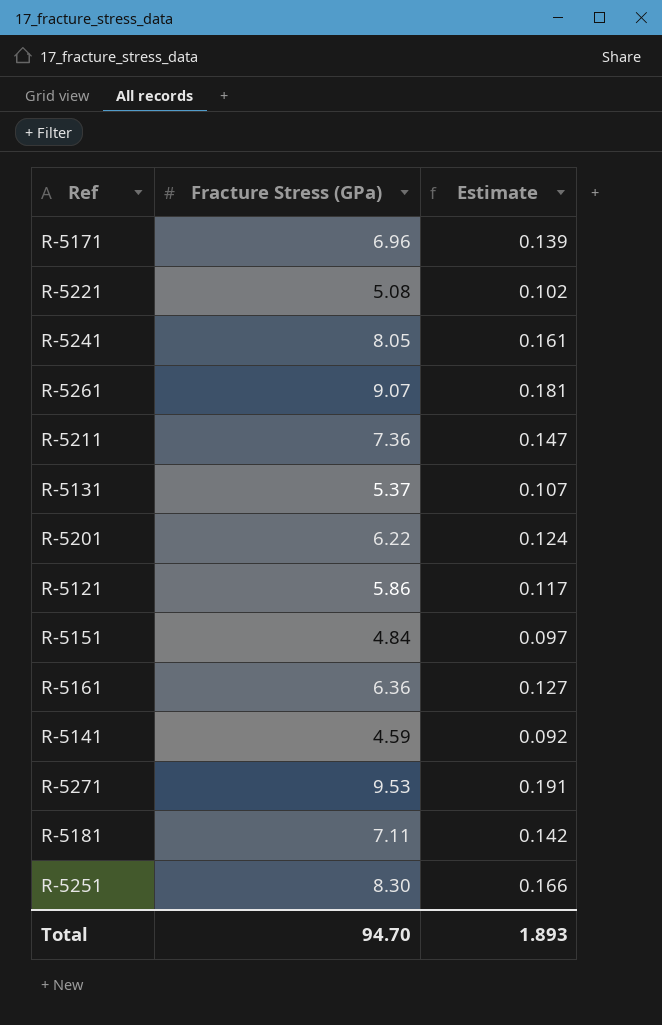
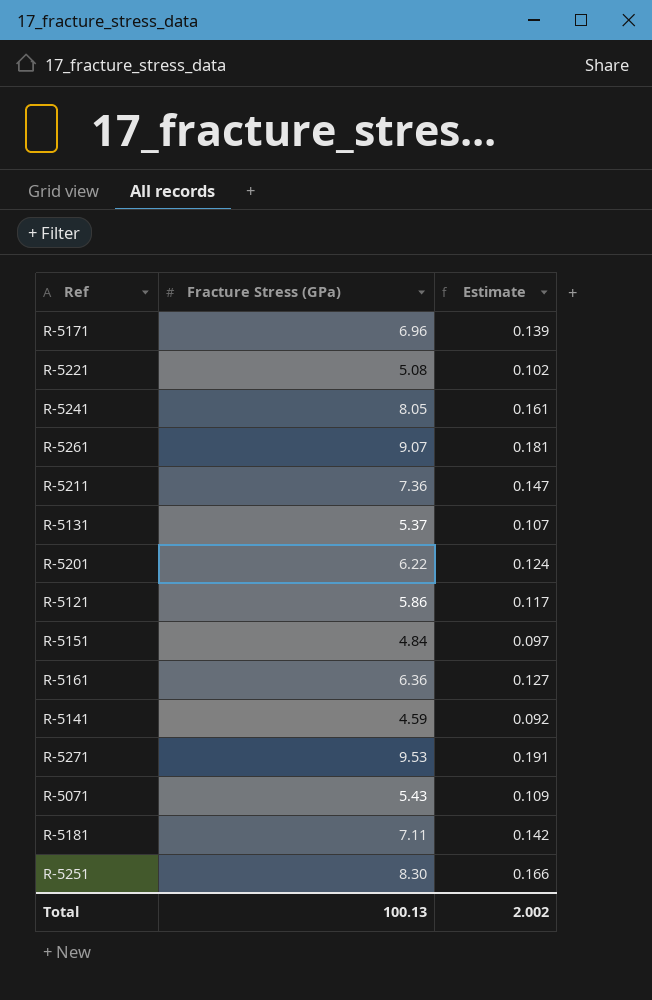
row R-5071: none -> 5.43 | 0.109
Total | Fracture Stress (GPa): 94.70 -> 100.13
Total | Estimate: 1.893 -> 2.002

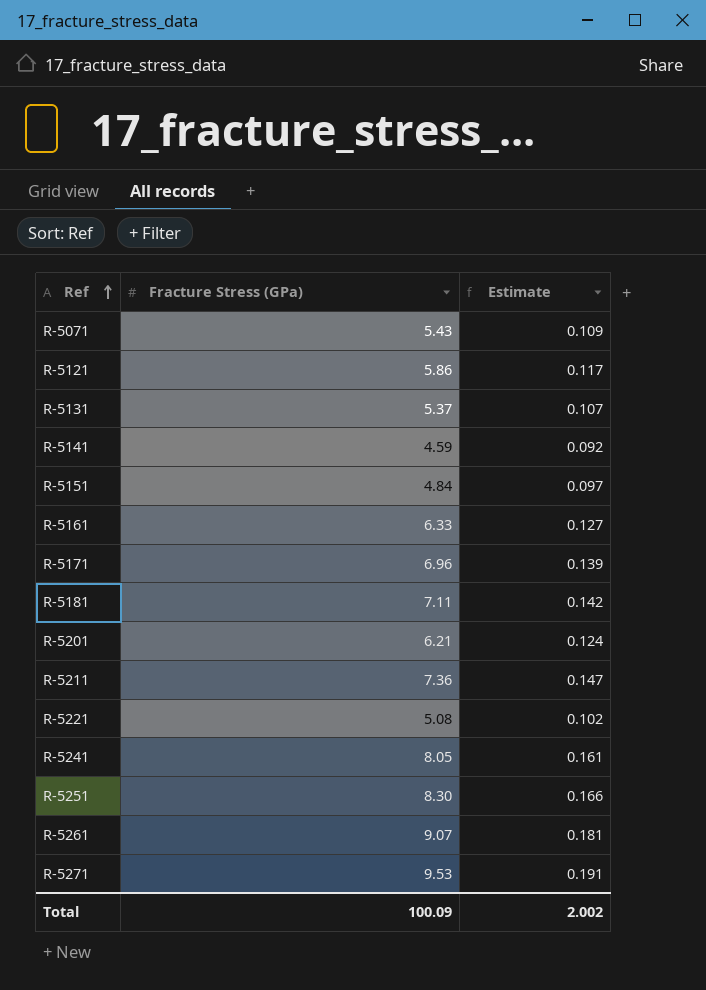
row order: none -> Ref ascending
R-5161 | Fracture Stress (GPa): 6.36 -> 6.33
R-5201 | Fracture Stress (GPa): 6.22 -> 6.21
Total | Fracture Stress (GPa): 100.13 -> 100.09

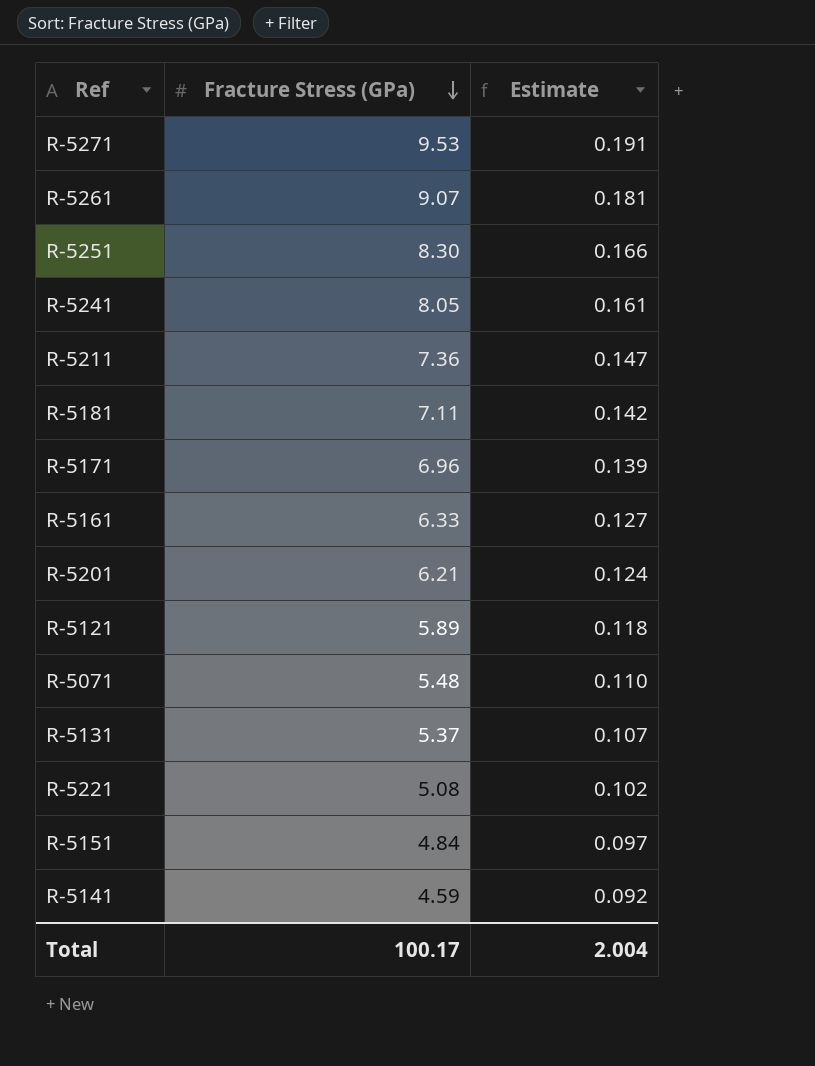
row order: Ref ascending -> Fracture Stress (GPa) descending
R-5121 | Fracture Stress (GPa): 5.86 -> 5.89
R-5121 | Estimate: 0.117 -> 0.118
R-5071 | Fracture Stress (GPa): 5.43 -> 5.48
R-5071 | Estimate: 0.109 -> 0.110
Total | Fracture Stress (GPa): 100.09 -> 100.17
Total | Estimate: 2.002 -> 2.004

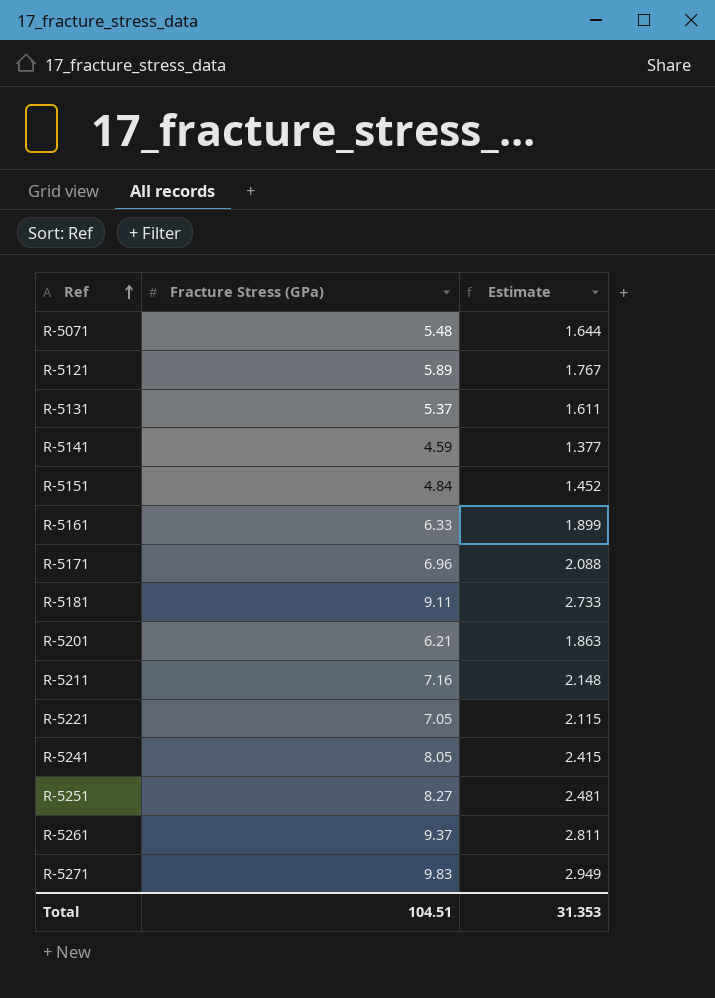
row order: Fracture Stress (GPa) descending -> Ref ascending
column Estimate | formula: [Fracture Stress (GPa)] * 0.02 -> [Fracture Stress (GPa)] * 0.3
R-5181 | Fracture Stress (GPa): 7.11 -> 9.11
R-5211 | Fracture Stress (GPa): 7.36 -> 7.16
R-5221 | Fracture Stress (GPa): 5.08 -> 7.05
R-5251 | Fracture Stress (GPa): 8.30 -> 8.27
R-5261 | Fracture Stress (GPa): 9.07 -> 9.37
R-5271 | Fracture Stress (GPa): 9.53 -> 9.83
Total | Fracture Stress (GPa): 100.17 -> 104.51
Total | Estimate: 2.004 -> 31.353

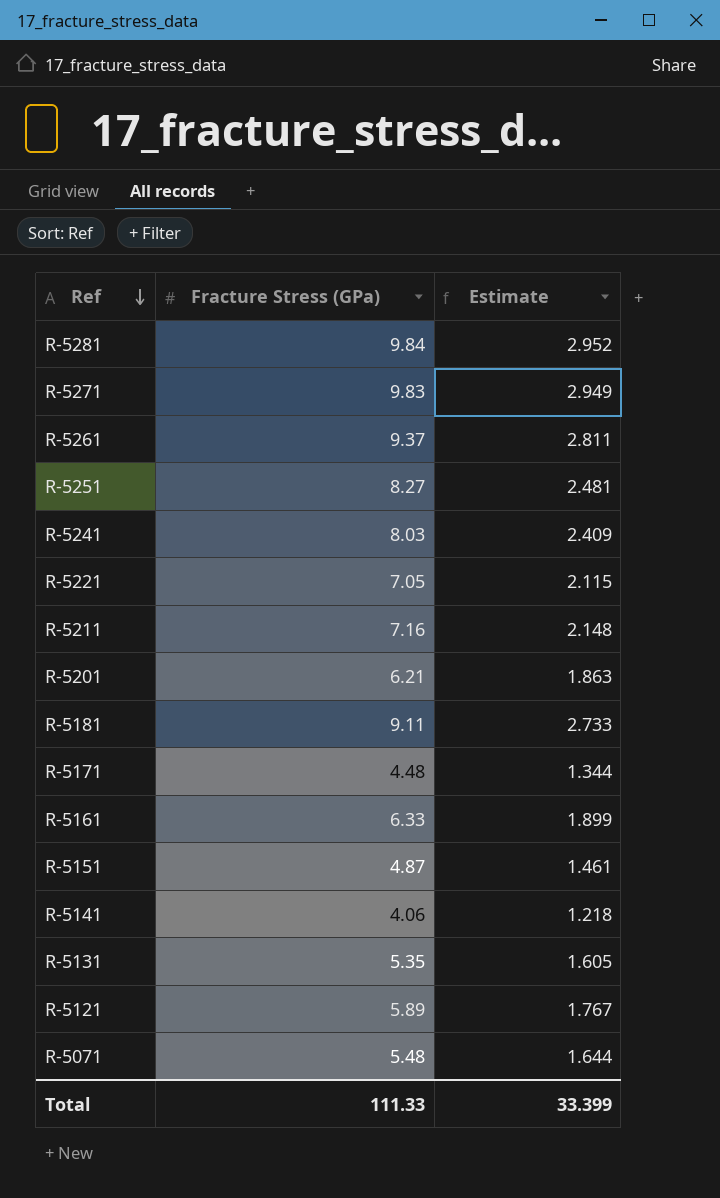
row order: Ref ascending -> Ref descending
row R-5281: none -> 9.84 | 2.952
R-5241 | Fracture Stress (GPa): 8.05 -> 8.03
R-5241 | Estimate: 2.415 -> 2.409
R-5171 | Fracture Stress (GPa): 6.96 -> 4.48
R-5171 | Estimate: 2.088 -> 1.344
R-5151 | Fracture Stress (GPa): 4.84 -> 4.87
R-5151 | Estimate: 1.452 -> 1.461
R-5141 | Fracture Stress (GPa): 4.59 -> 4.06
R-5141 | Estimate: 1.377 -> 1.218
R-5131 | Fracture Stress (GPa): 5.37 -> 5.35
R-5131 | Estimate: 1.611 -> 1.605
Total | Fracture Stress (GPa): 104.51 -> 111.33
Total | Estimate: 31.353 -> 33.399

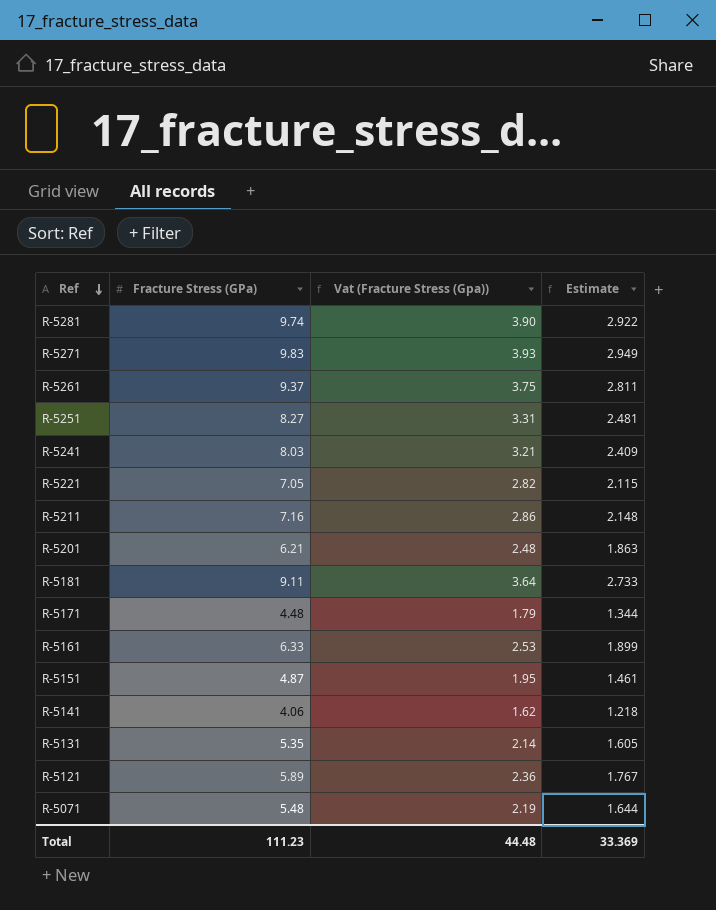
column Vat (Fracture Stress (Gpa)) | formula: none -> [Fracture Stress (GPa)] * 0.4
R-5281 | Fracture Stress (GPa): 9.84 -> 9.74
R-5281 | Estimate: 2.952 -> 2.922
Total | Fracture Stress (GPa): 111.33 -> 111.23
Total | Estimate: 33.399 -> 33.369

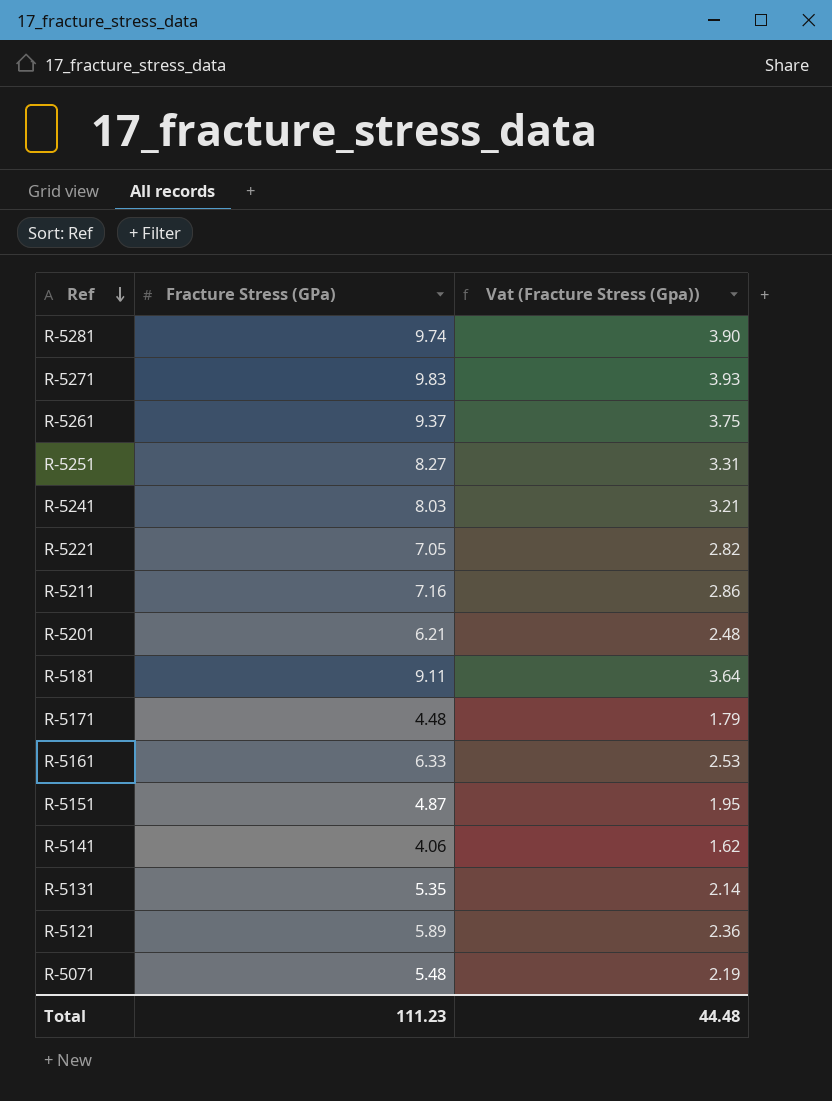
column Estimate | formula: [Fracture Stress (GPa)] * 0.3 -> none

